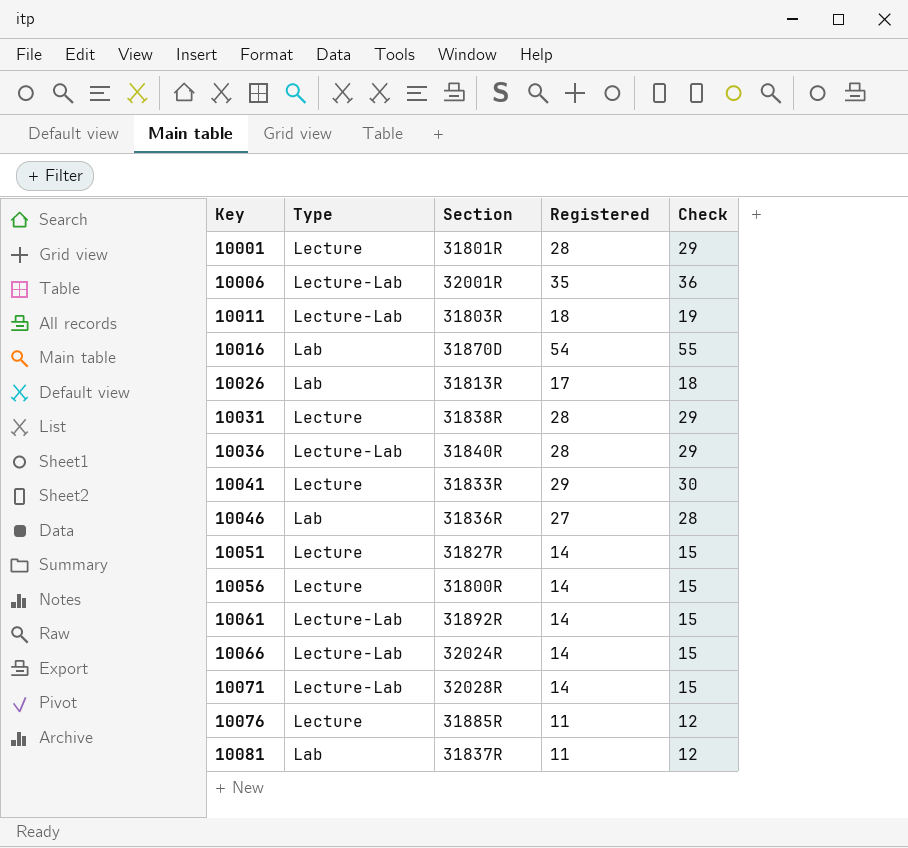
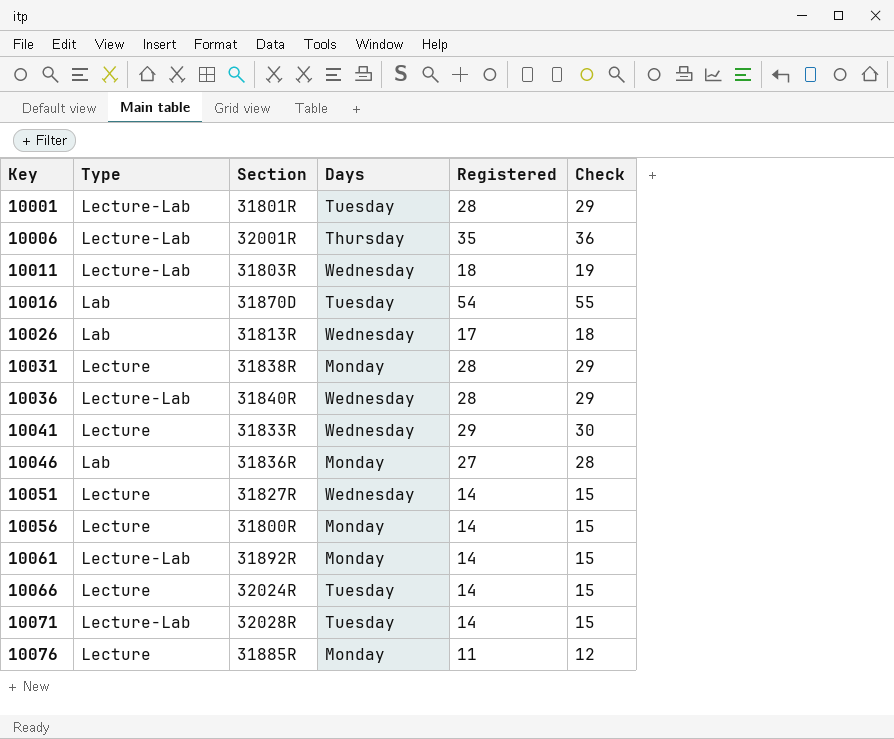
column Days | position: none -> 4
row 10081: Lab | 31837R | 11 | 12 -> none
10001 | Type: Lecture -> Lecture-Lab
10066 | Type: Lecture-Lab -> Lecture

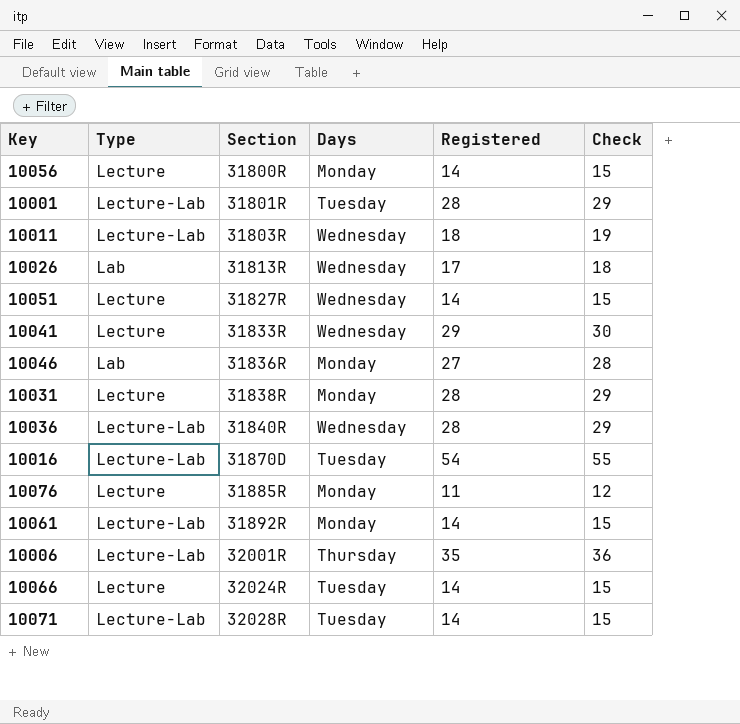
row order: Key ascending -> Section ascending
10016 | Type: Lab -> Lecture-Lab

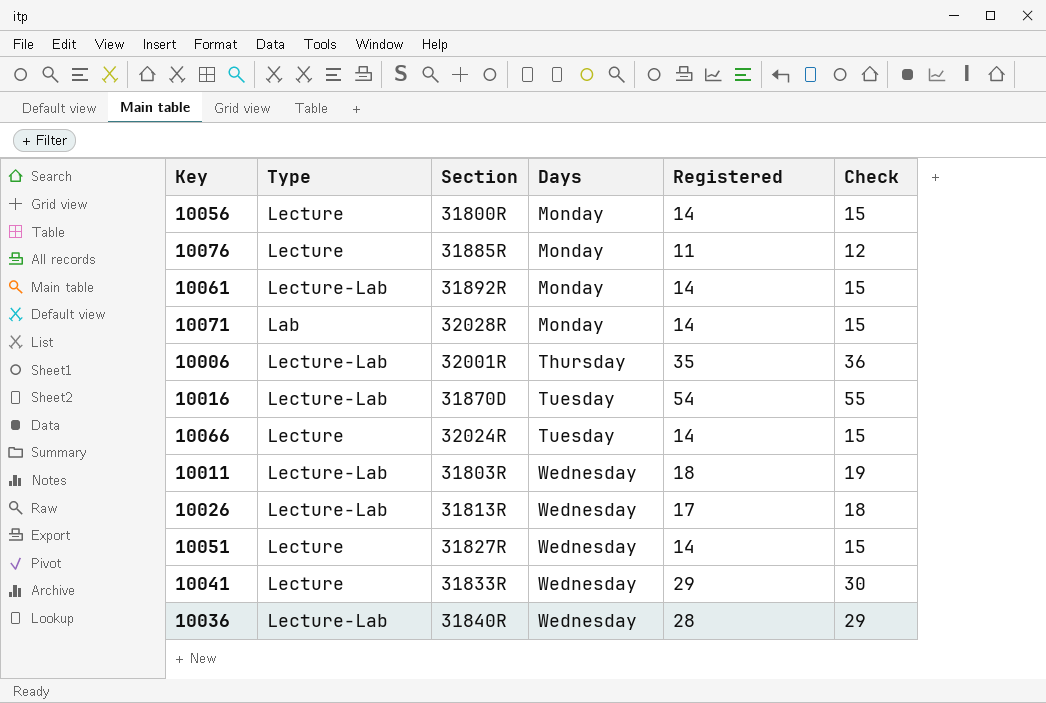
row order: Section ascending -> Days ascending
row 10001: Lecture-Lab | 31801R | Tuesday | 28 | 29 -> none
row 10046: Lab | 31836R | Monday | 27 | 28 -> none
row 10031: Lecture | 31838R | Monday | 28 | 29 -> none
10071 | Type: Lecture-Lab -> Lab
10071 | Days: Tuesday -> Monday
10026 | Type: Lab -> Lecture-Lab

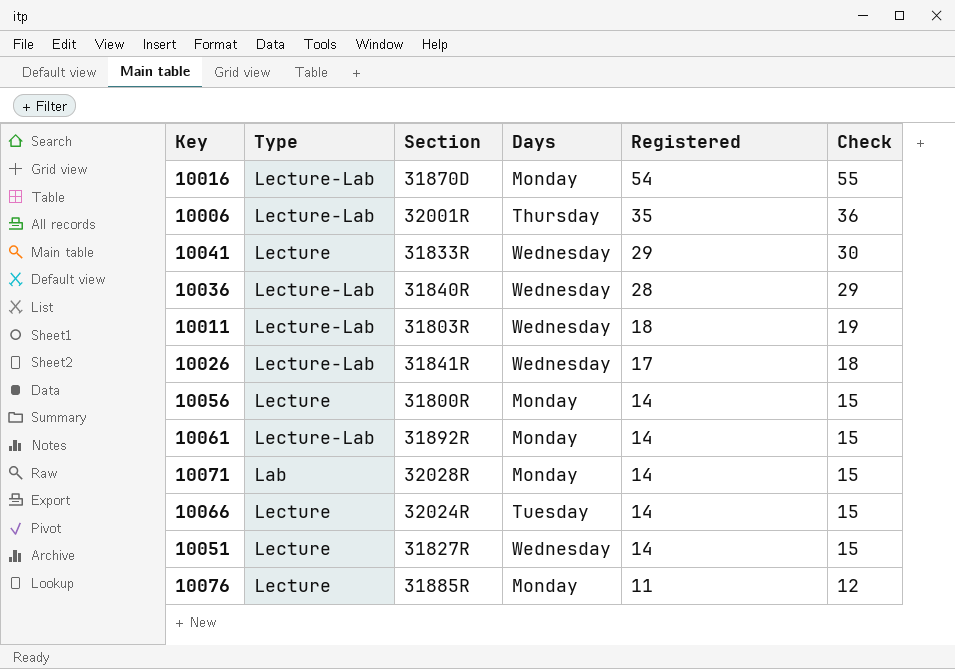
row order: Days ascending -> Registered descending
10016 | Days: Tuesday -> Monday
10026 | Section: 31813R -> 31841R

